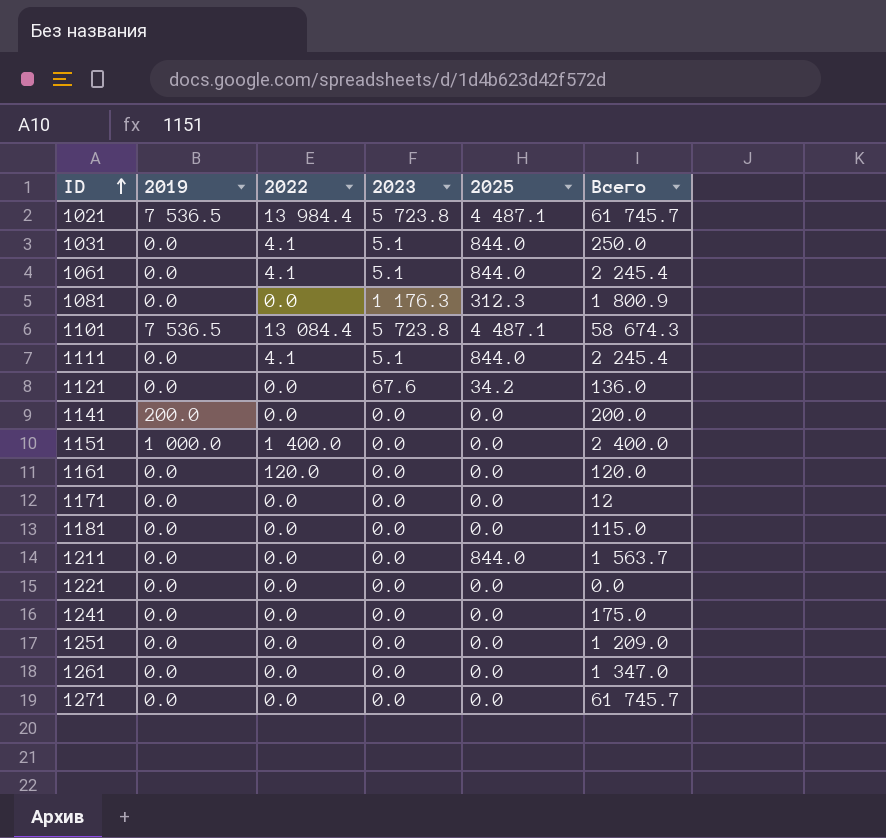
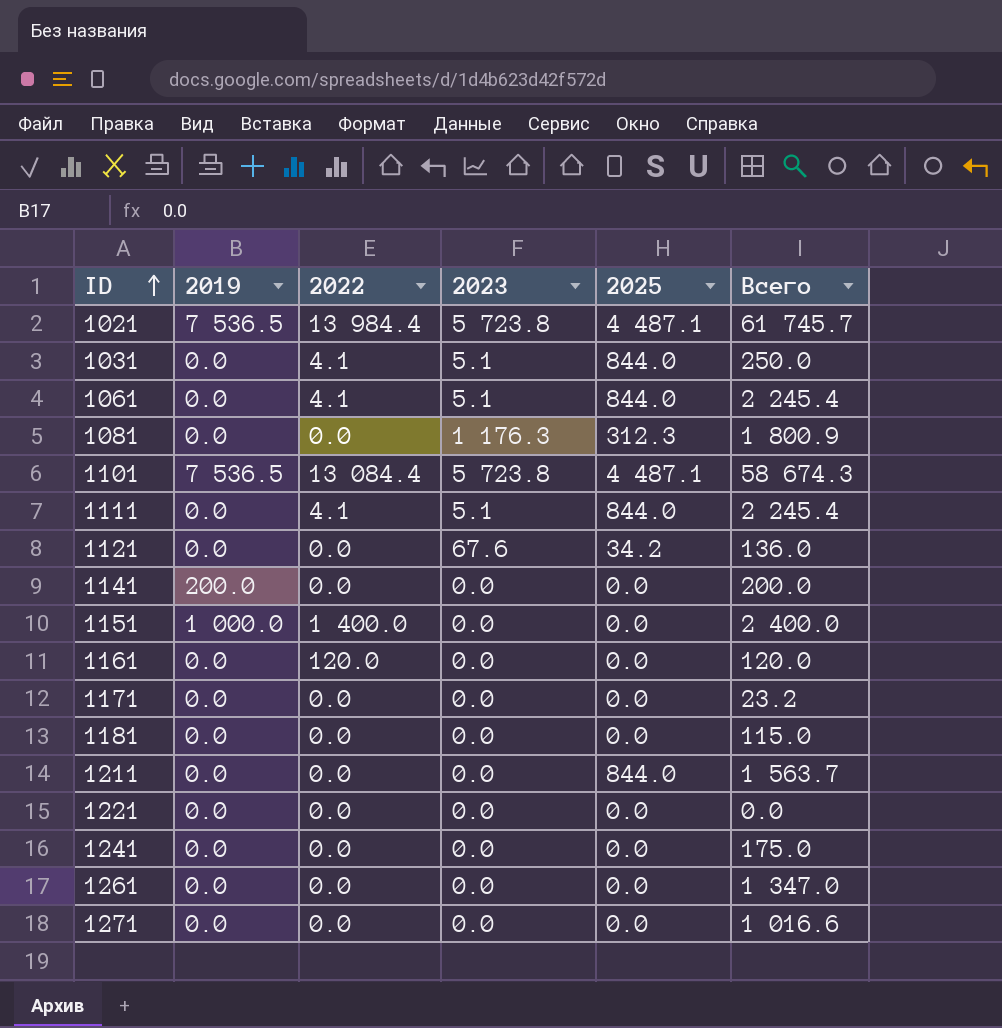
row 1251: 0.0 | 0.0 | 0.0 | 0.0 | 1 209.0 -> none
1171 | Всего: 12 -> 23.2
1271 | Всего: 61 745.7 -> 1 016.6

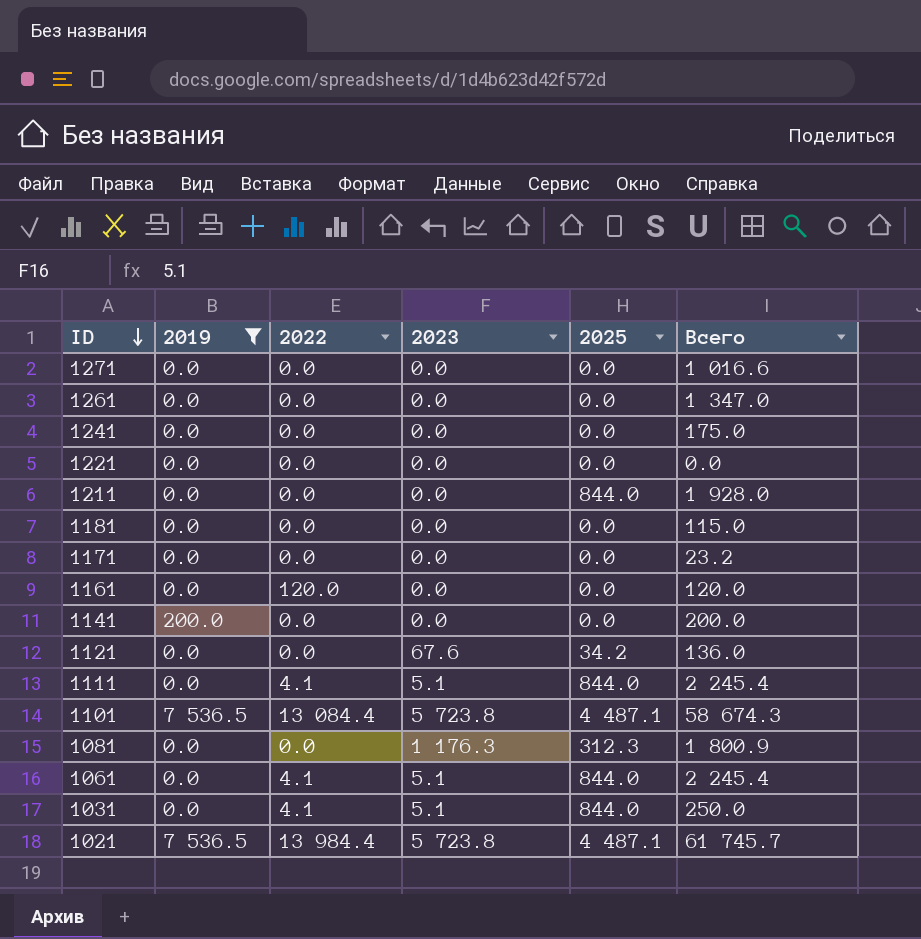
filter: none -> 2019 != 1 000.0
row order: ID ascending -> ID descending
1211 | Всего: 1 563.7 -> 1 928.0

